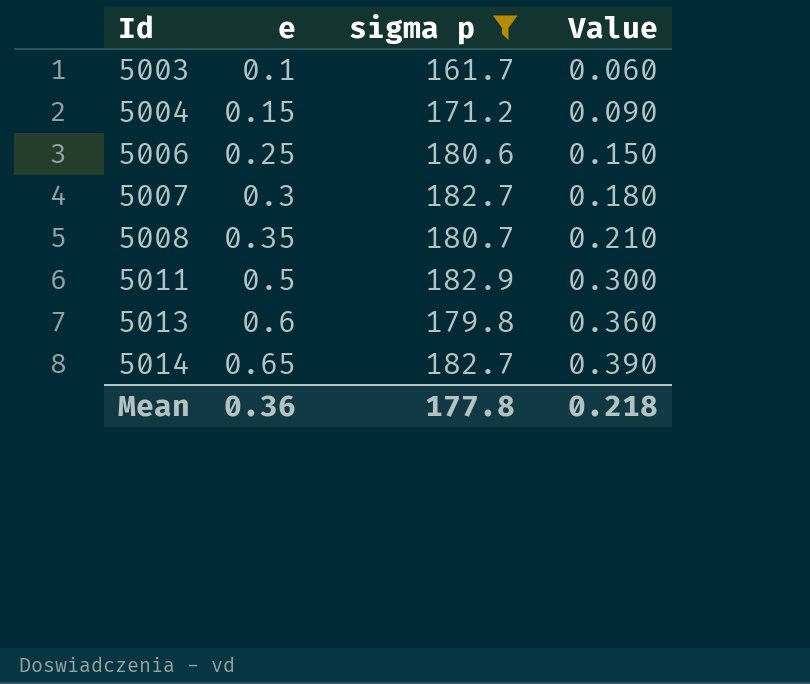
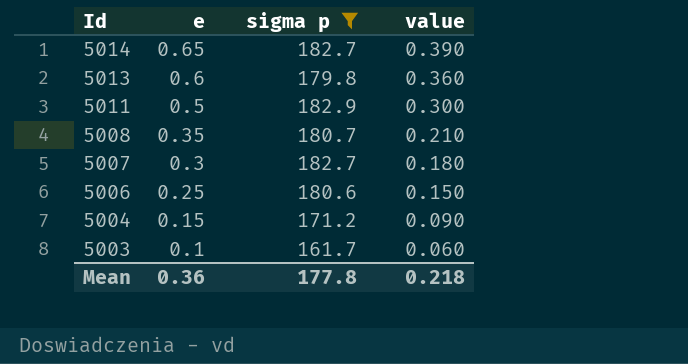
row order: Id ascending -> Id descending
column name: Value -> value

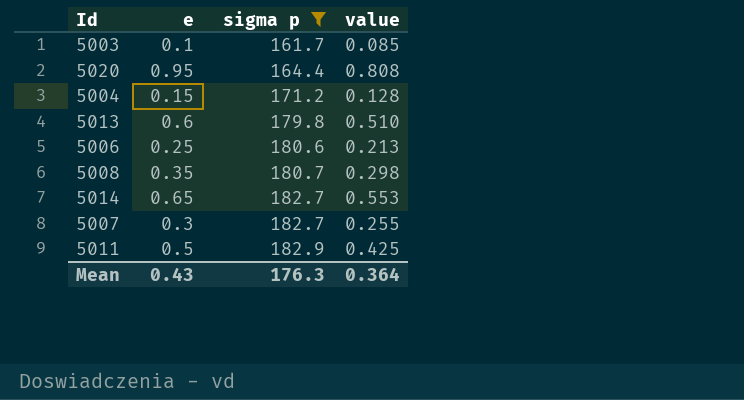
row order: Id descending -> sigma p ascending
column value | formula: [e] * 0.6 -> [e] * 0.85
row 5020: none -> 0.95 | 164.4 | 0.808
Mean | e: 0.36 -> 0.43
Mean | sigma p: 177.8 -> 176.3
Mean | value: 0.218 -> 0.364

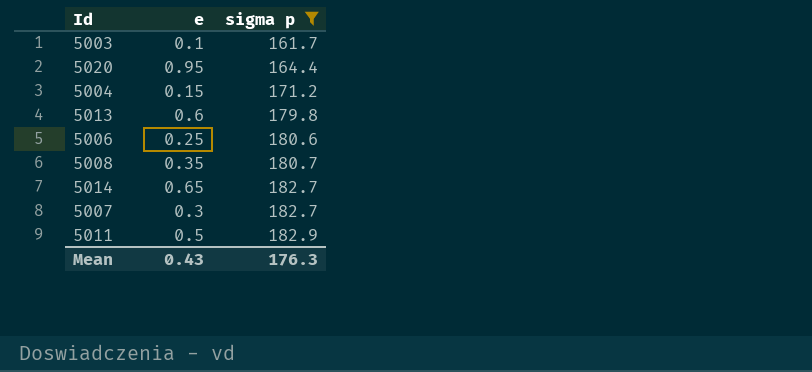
column value | formula: [e] * 0.85 -> none

